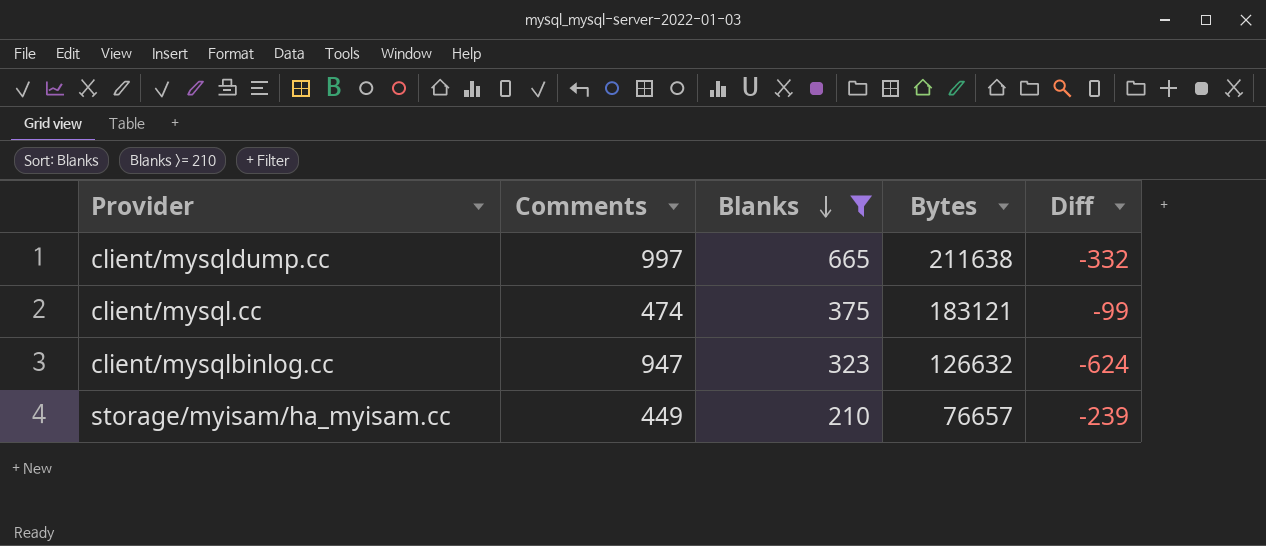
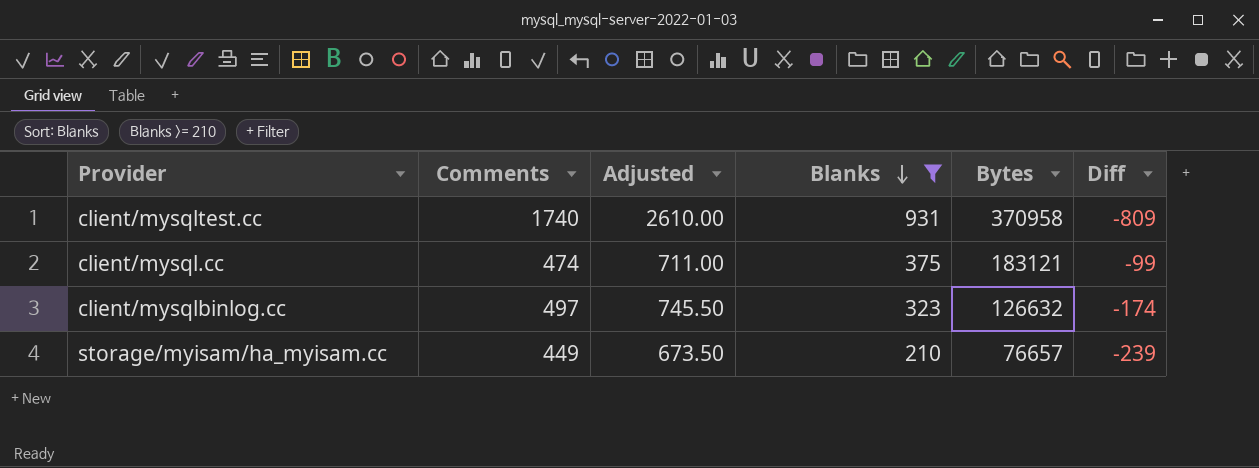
column Adjusted | formula: none -> [Comments] * 1.5
row client/mysqldump.cc: 997 | 665 | 211638 | -332 -> none
row client/mysqltest.cc: none -> 1740 | 2610.00 | 931 | 370958 | -809
client/mysqlbinlog.cc | Comments: 947 -> 497
client/mysqlbinlog.cc | Diff: -624 -> -174

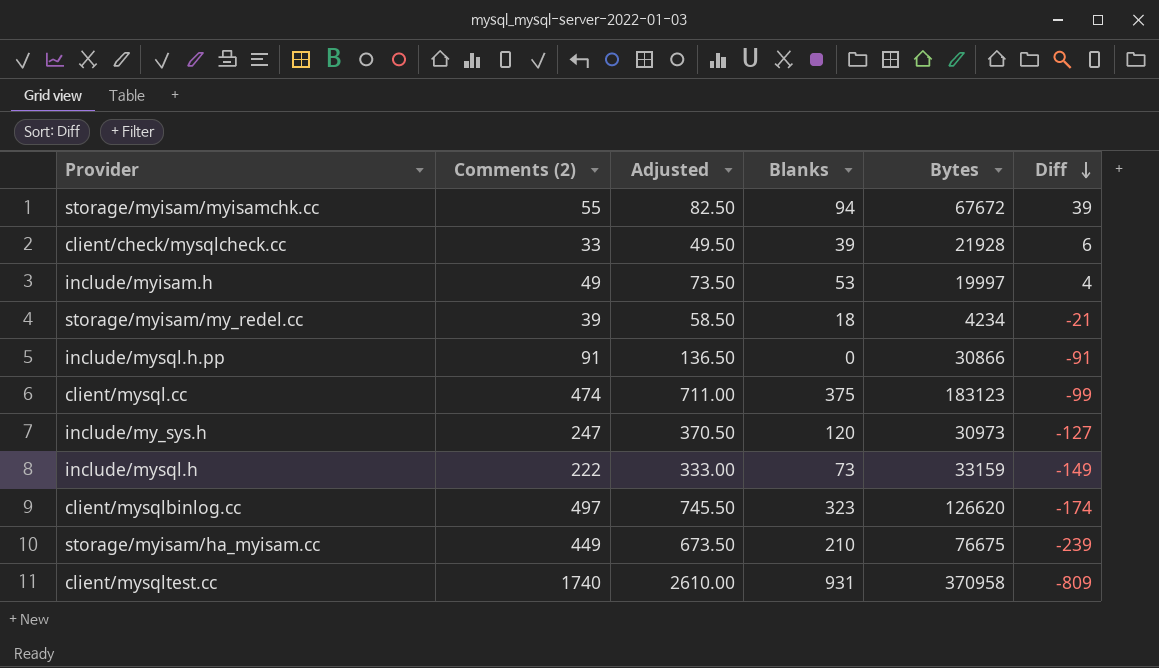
filter: Blanks >= 210 -> none
row order: Blanks descending -> Diff descending
column name: Comments -> Comments (2)
client/mysql.cc | Bytes: 183121 -> 183123
client/mysqlbinlog.cc | Bytes: 126632 -> 126620
storage/myisam/ha_myisam.cc | Bytes: 76657 -> 76675

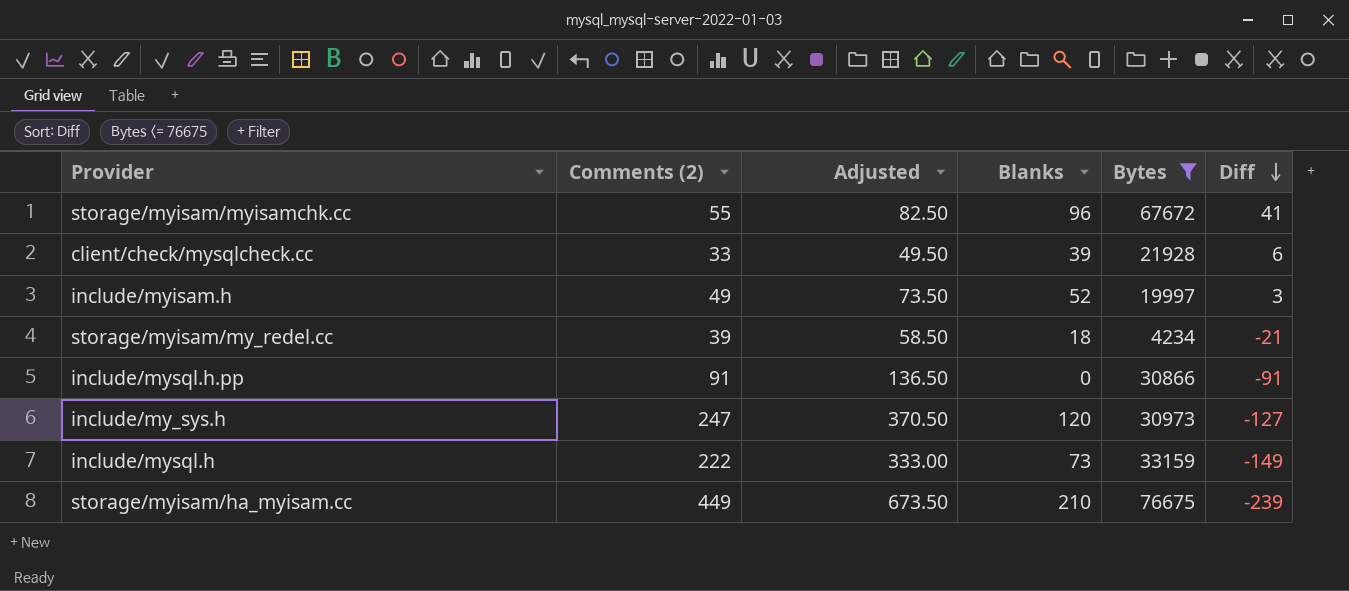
filter: none -> Bytes <= 76675
storage/myisam/myisamchk.cc | Blanks: 94 -> 96
storage/myisam/myisamchk.cc | Diff: 39 -> 41
include/myisam.h | Blanks: 53 -> 52
include/myisam.h | Diff: 4 -> 3

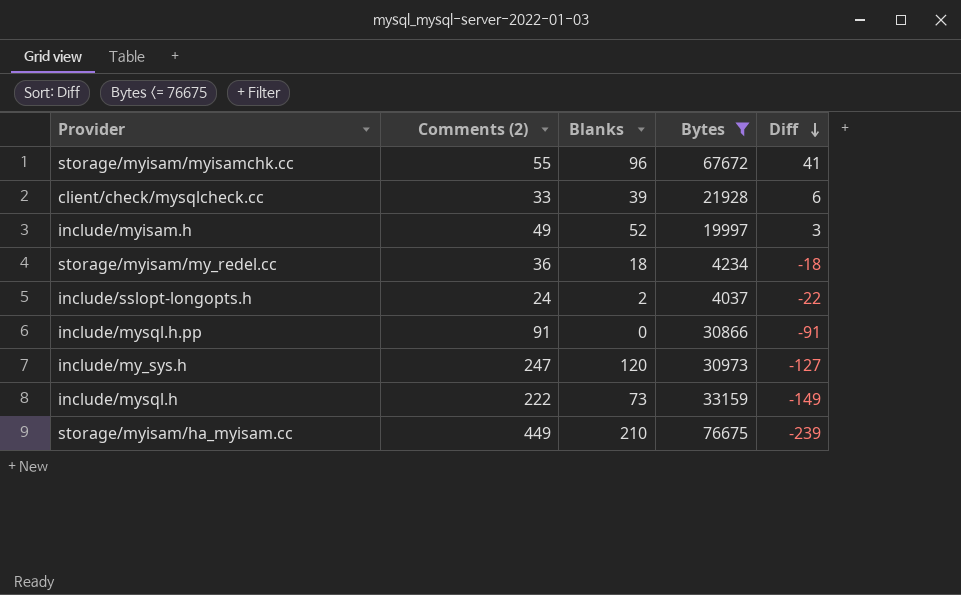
column Adjusted | formula: [Comments (2)] * 1.5 -> none
storage/myisam/my_redel.cc | Comments (2): 39 -> 36
storage/myisam/my_redel.cc | Diff: -21 -> -18
row include/sslopt-longopts.h: none -> 24 | 2 | 4037 | -22

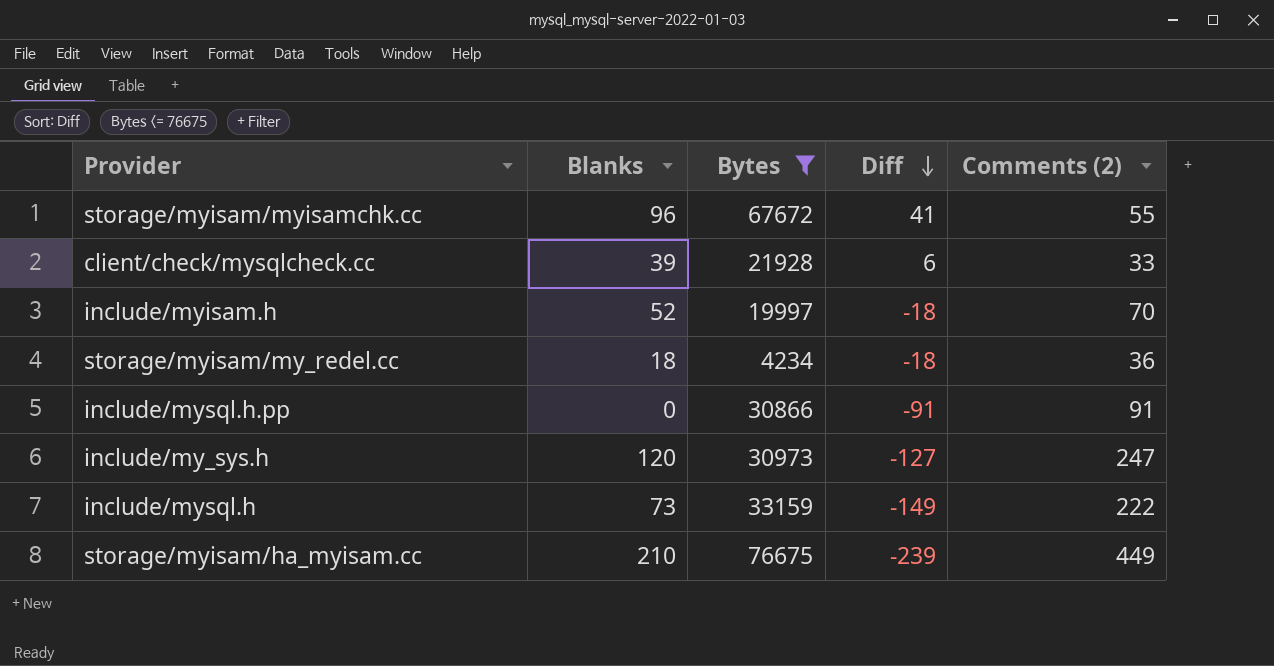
column Comments (2) | position: 2 -> 5
row include/sslopt-longopts.h: 24 | 2 | 4037 | -22 -> none
include/myisam.h | Diff: 3 -> -18
include/myisam.h | Comments (2): 49 -> 70

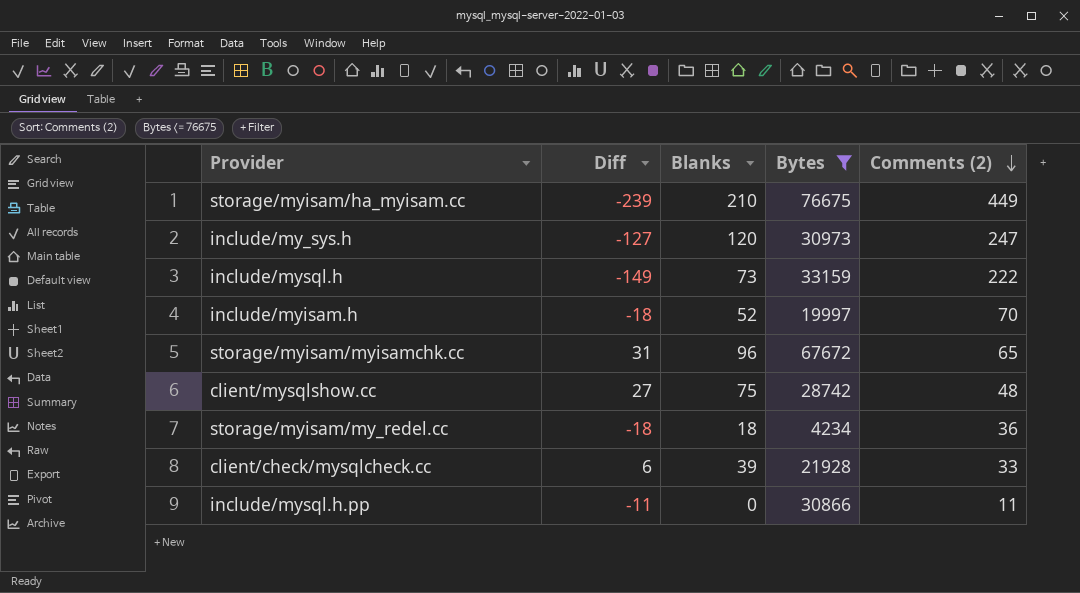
row order: Diff descending -> Comments (2) descending
column Diff | position: 4 -> 2
storage/myisam/myisamchk.cc | Diff: 41 -> 31
storage/myisam/myisamchk.cc | Comments (2): 55 -> 65
row client/mysqlshow.cc: none -> 27 | 75 | 28742 | 48
include/mysql.h.pp | Diff: -91 -> -11
include/mysql.h.pp | Comments (2): 91 -> 11

